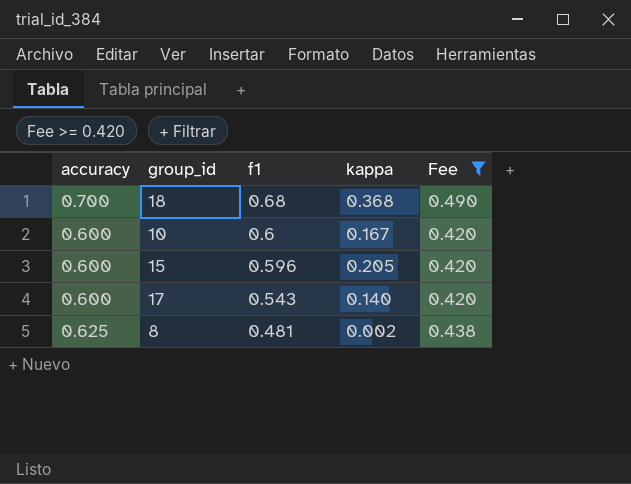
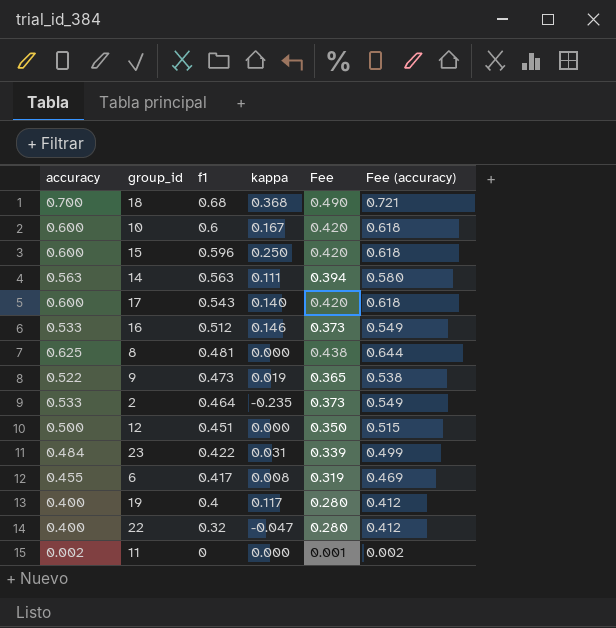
filter: Fee >= 0.420 -> none
column Fee (accuracy) | formula: none -> [accuracy] * 1.03
15 | kappa: 0.205 -> 0.250
8 | kappa: 0.002 -> 0.000

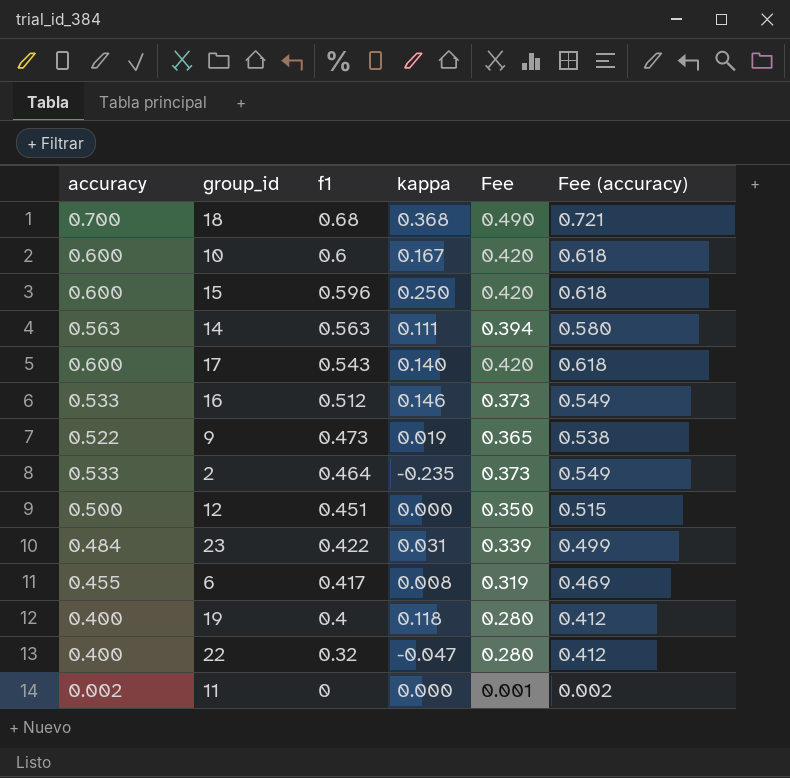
row 8: 0.625 | 0.481 | 0.000 | 0.438 | 0.644 -> none
19 | kappa: 0.117 -> 0.118

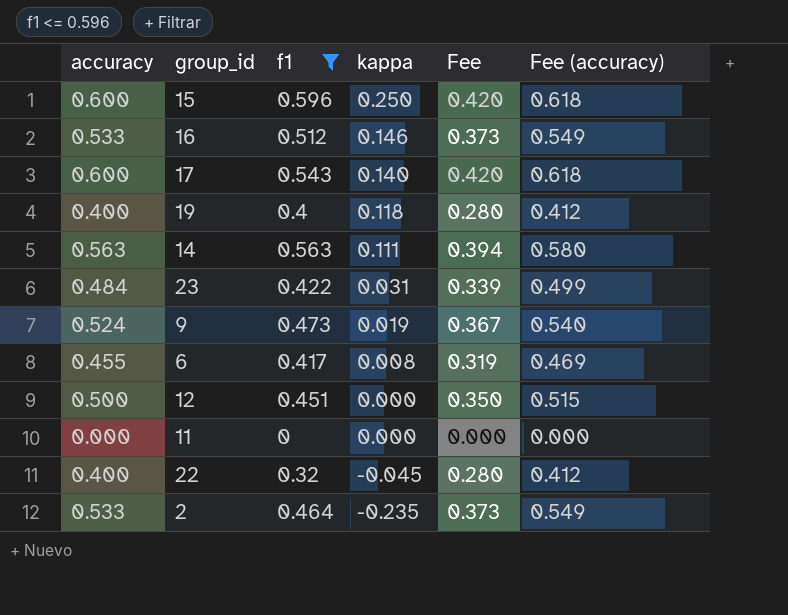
filter: none -> f1 <= 0.596
row order: f1 descending -> kappa descending
9 | accuracy: 0.522 -> 0.524
9 | Fee: 0.365 -> 0.367
9 | Fee (accuracy): 0.538 -> 0.540
11 | accuracy: 0.002 -> 0.000
11 | Fee: 0.001 -> 0.000
11 | Fee (accuracy): 0.002 -> 0.000
22 | kappa: -0.047 -> -0.045

